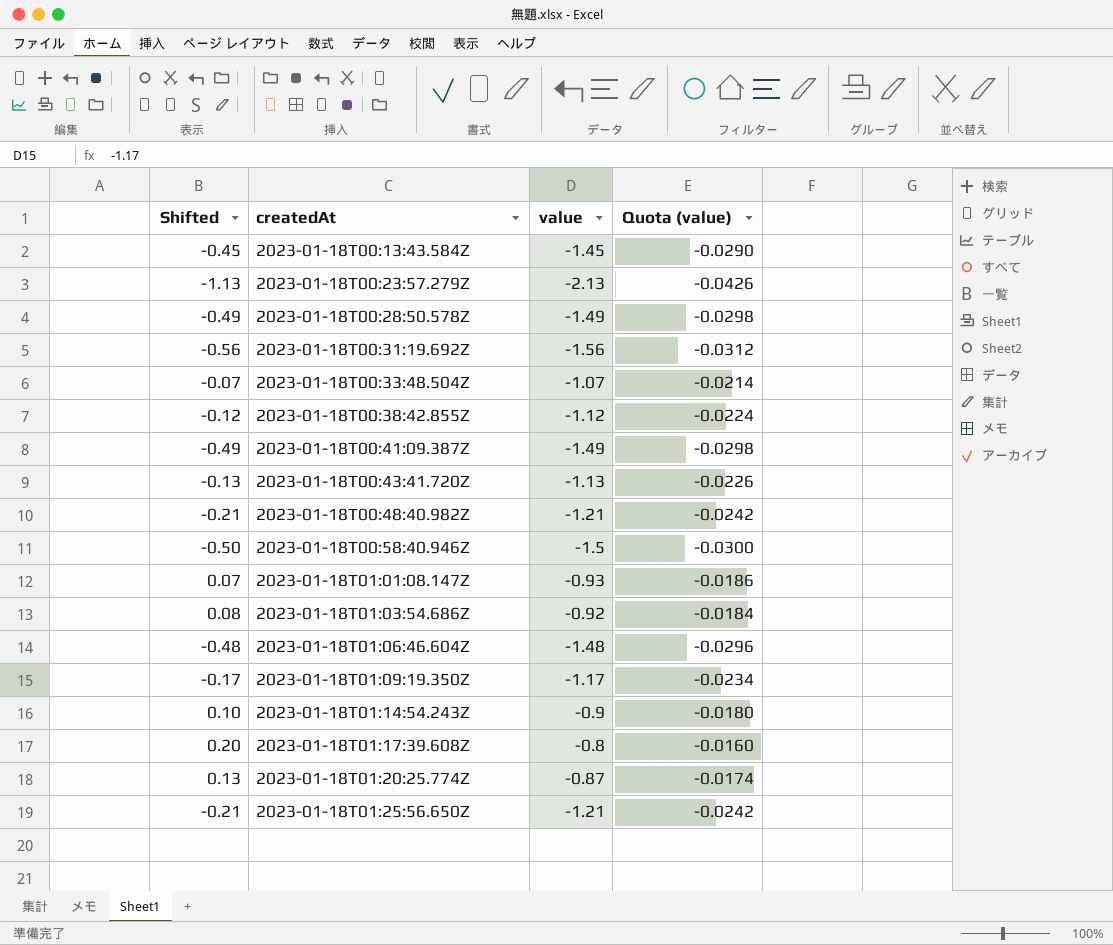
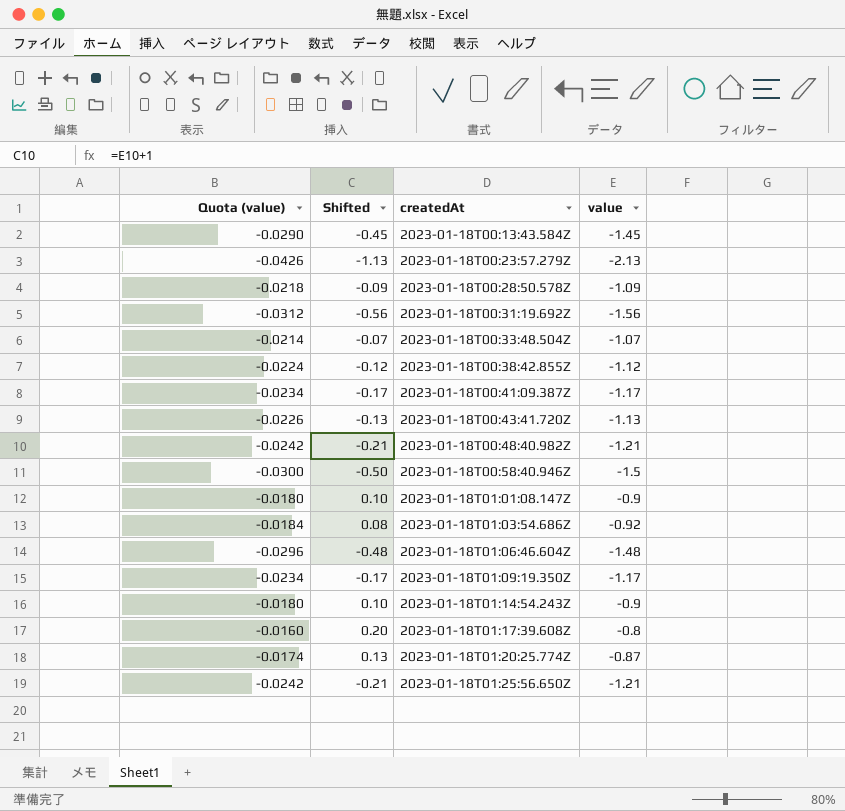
column Quota (value) | position: 4 -> 1
2023-01-18T00:28:50.578Z | Quota (value): -0.0298 -> -0.0218
2023-01-18T00:28:50.578Z | Shifted: -0.49 -> -0.09
2023-01-18T00:28:50.578Z | value: -1.49 -> -1.09
2023-01-18T00:41:09.387Z | Quota (value): -0.0298 -> -0.0234
2023-01-18T00:41:09.387Z | Shifted: -0.49 -> -0.17
2023-01-18T00:41:09.387Z | value: -1.49 -> -1.17
2023-01-18T01:01:08.147Z | Quota (value): -0.0186 -> -0.0180
2023-01-18T01:01:08.147Z | Shifted: 0.07 -> 0.10
2023-01-18T01:01:08.147Z | value: -0.93 -> -0.9

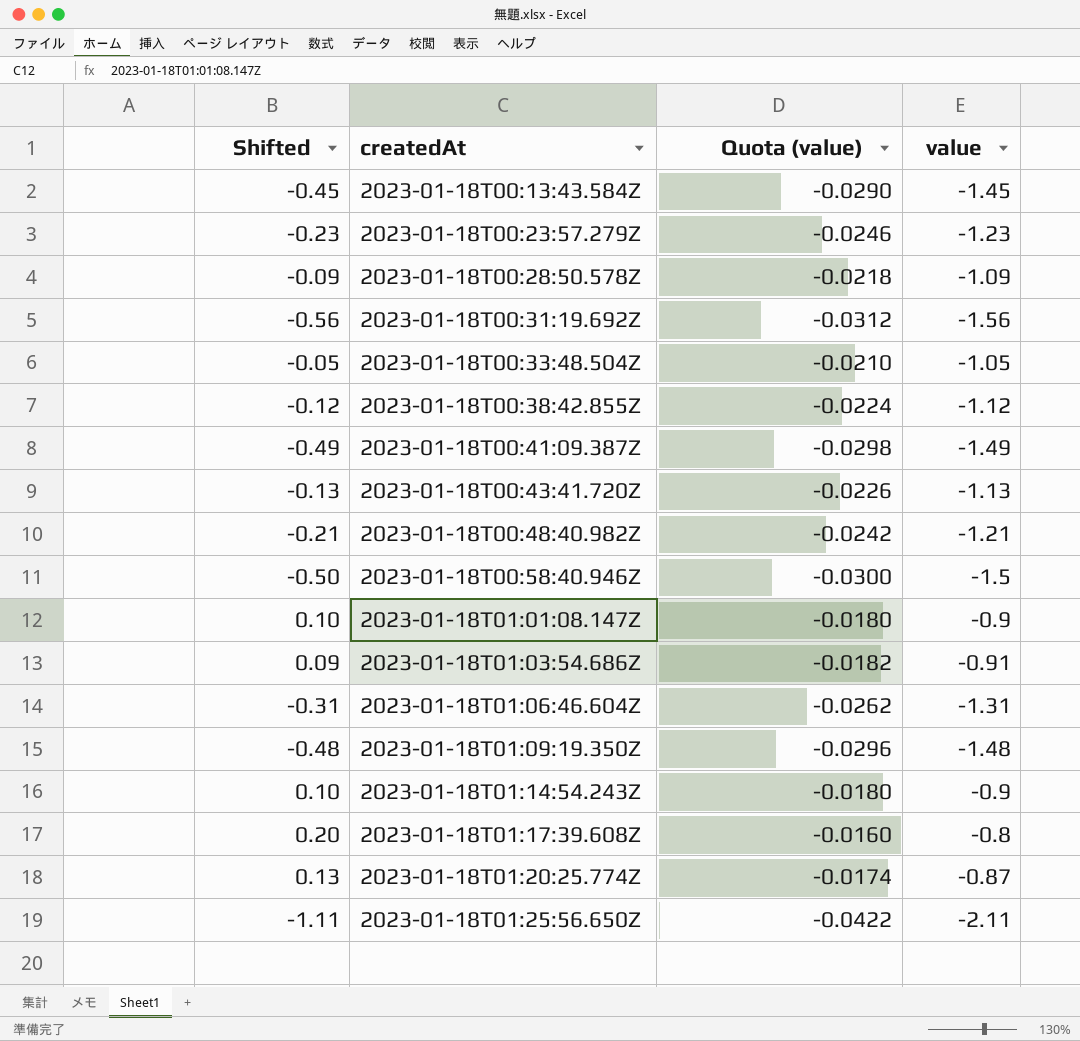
column Quota (value) | position: 1 -> 3
2023-01-18T00:23:57.279Z | Shifted: -1.13 -> -0.23
2023-01-18T00:23:57.279Z | Quota (value): -0.0426 -> -0.0246
2023-01-18T00:23:57.279Z | value: -2.13 -> -1.23
2023-01-18T00:33:48.504Z | Shifted: -0.07 -> -0.05
2023-01-18T00:33:48.504Z | Quota (value): -0.0214 -> -0.0210
2023-01-18T00:33:48.504Z | value: -1.07 -> -1.05
2023-01-18T00:41:09.387Z | Shifted: -0.17 -> -0.49
2023-01-18T00:41:09.387Z | Quota (value): -0.0234 -> -0.0298
2023-01-18T00:41:09.387Z | value: -1.17 -> -1.49
2023-01-18T01:03:54.686Z | Shifted: 0.08 -> 0.09
2023-01-18T01:03:54.686Z | Quota (value): -0.0184 -> -0.0182
2023-01-18T01:03:54.686Z | value: -0.92 -> -0.91
2023-01-18T01:06:46.604Z | Shifted: -0.48 -> -0.31
2023-01-18T01:06:46.604Z | Quota (value): -0.0296 -> -0.0262
2023-01-18T01:06:46.604Z | value: -1.48 -> -1.31
2023-01-18T01:09:19.350Z | Shifted: -0.17 -> -0.48
2023-01-18T01:09:19.350Z | Quota (value): -0.0234 -> -0.0296
2023-01-18T01:09:19.350Z | value: -1.17 -> -1.48
2023-01-18T01:25:56.650Z | Shifted: -0.21 -> -1.11
2023-01-18T01:25:56.650Z | Quota (value): -0.0242 -> -0.0422
2023-01-18T01:25:56.650Z | value: -1.21 -> -2.11

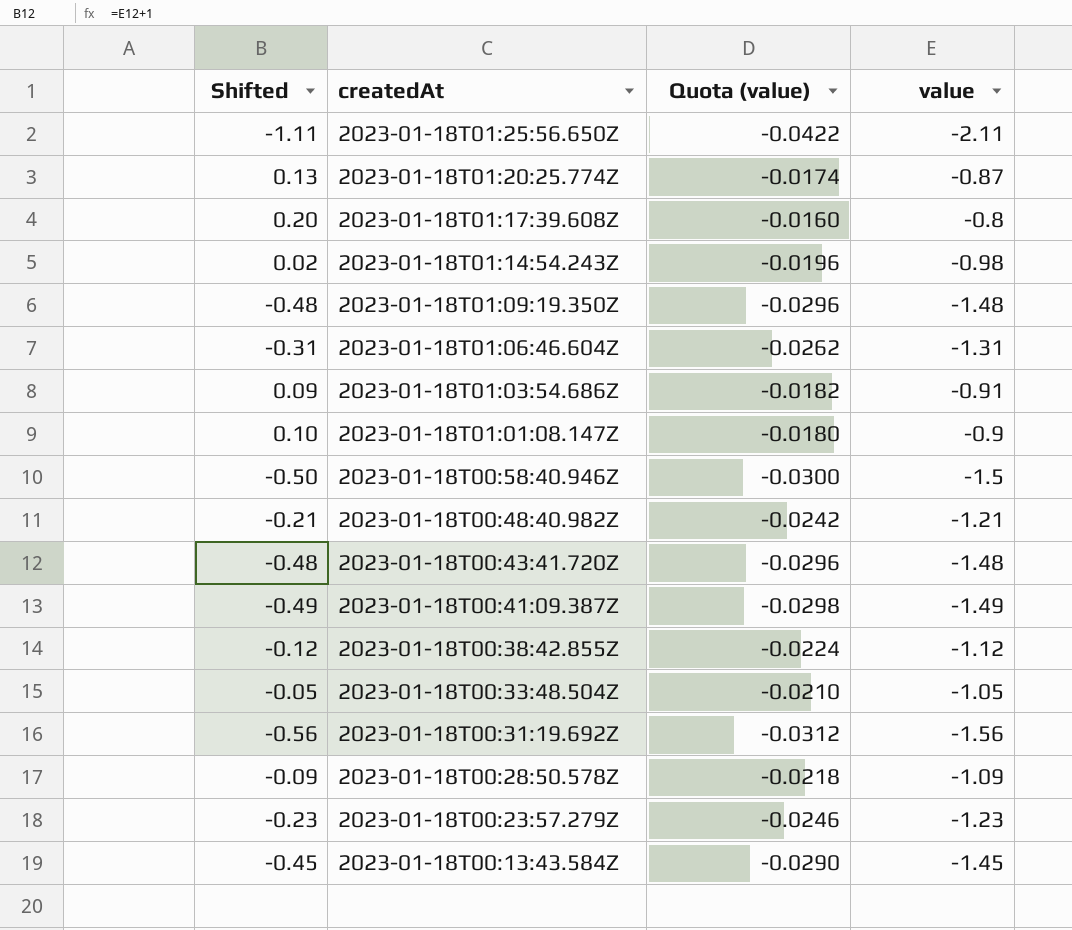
row order: createdAt ascending -> createdAt descending
2023-01-18T01:14:54.243Z | Shifted: 0.10 -> 0.02
2023-01-18T01:14:54.243Z | Quota (value): -0.0180 -> -0.0196
2023-01-18T01:14:54.243Z | value: -0.9 -> -0.98
2023-01-18T00:43:41.720Z | Shifted: -0.13 -> -0.48
2023-01-18T00:43:41.720Z | Quota (value): -0.0226 -> -0.0296
2023-01-18T00:43:41.720Z | value: -1.13 -> -1.48

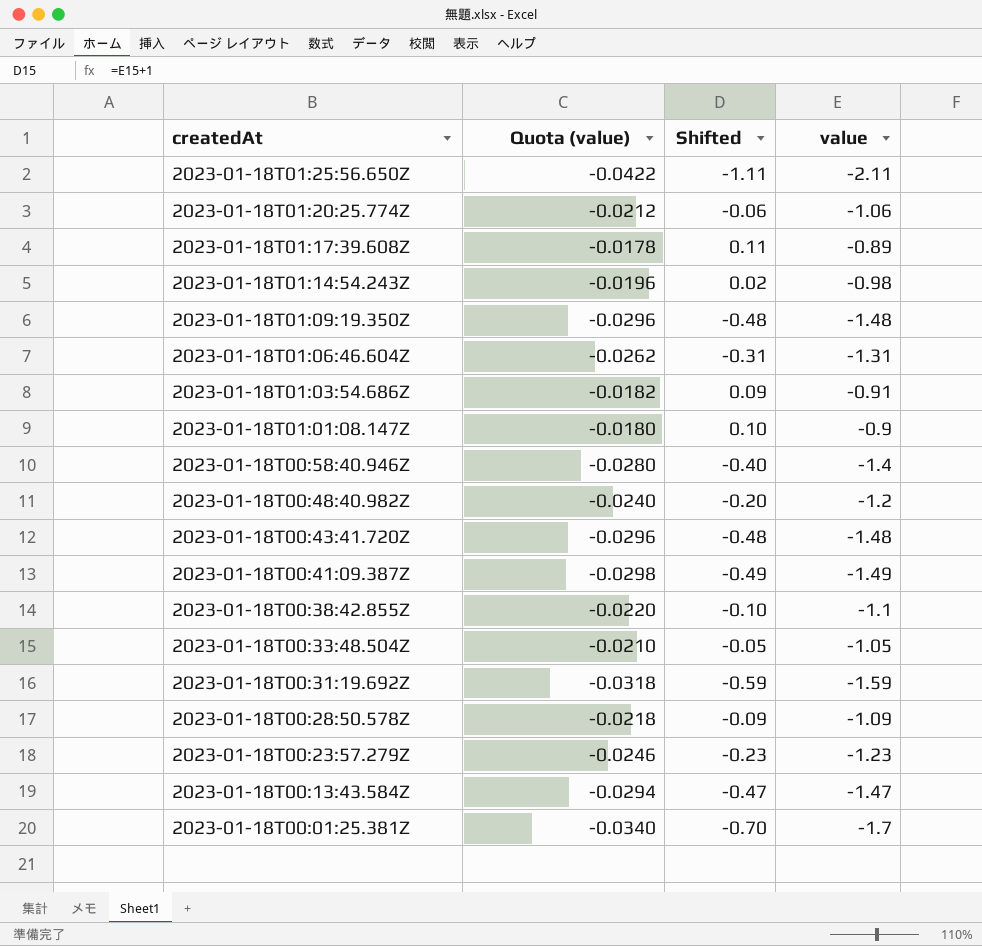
column Shifted | position: 1 -> 3
2023-01-18T01:20:25.774Z | Quota (value): -0.0174 -> -0.0212
2023-01-18T01:20:25.774Z | Shifted: 0.13 -> -0.06
2023-01-18T01:20:25.774Z | value: -0.87 -> -1.06
2023-01-18T01:17:39.608Z | Quota (value): -0.0160 -> -0.0178
2023-01-18T01:17:39.608Z | Shifted: 0.20 -> 0.11
2023-01-18T01:17:39.608Z | value: -0.8 -> -0.89
2023-01-18T00:58:40.946Z | Quota (value): -0.0300 -> -0.0280
2023-01-18T00:58:40.946Z | Shifted: -0.50 -> -0.40
2023-01-18T00:58:40.946Z | value: -1.5 -> -1.4
2023-01-18T00:48:40.982Z | Quota (value): -0.0242 -> -0.0240
2023-01-18T00:48:40.982Z | Shifted: -0.21 -> -0.20
2023-01-18T00:48:40.982Z | value: -1.21 -> -1.2
2023-01-18T00:38:42.855Z | Quota (value): -0.0224 -> -0.0220
2023-01-18T00:38:42.855Z | Shifted: -0.12 -> -0.10
2023-01-18T00:38:42.855Z | value: -1.12 -> -1.1
2023-01-18T00:31:19.692Z | Quota (value): -0.0312 -> -0.0318
2023-01-18T00:31:19.692Z | Shifted: -0.56 -> -0.59
2023-01-18T00:31:19.692Z | value: -1.56 -> -1.59
2023-01-18T00:13:43.584Z | Quota (value): -0.0290 -> -0.0294
2023-01-18T00:13:43.584Z | Shifted: -0.45 -> -0.47
2023-01-18T00:13:43.584Z | value: -1.45 -> -1.47
row 2023-01-18T00:01:25.381Z: none -> -0.0340 | -0.70 | -1.7

